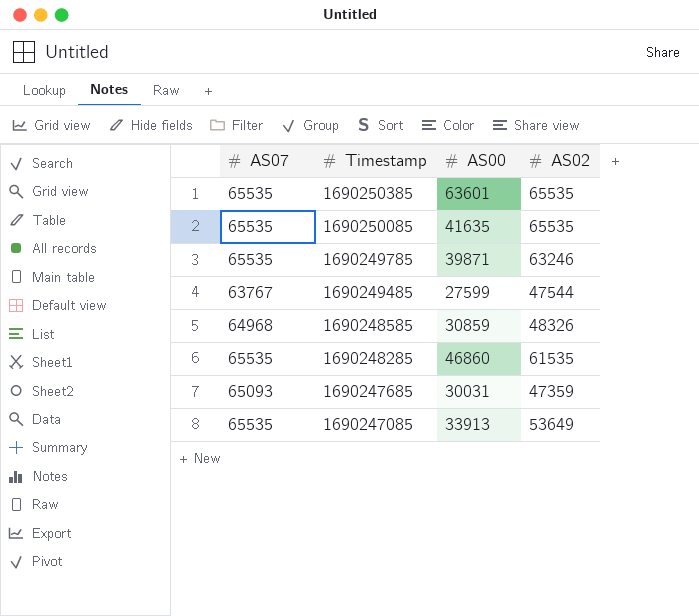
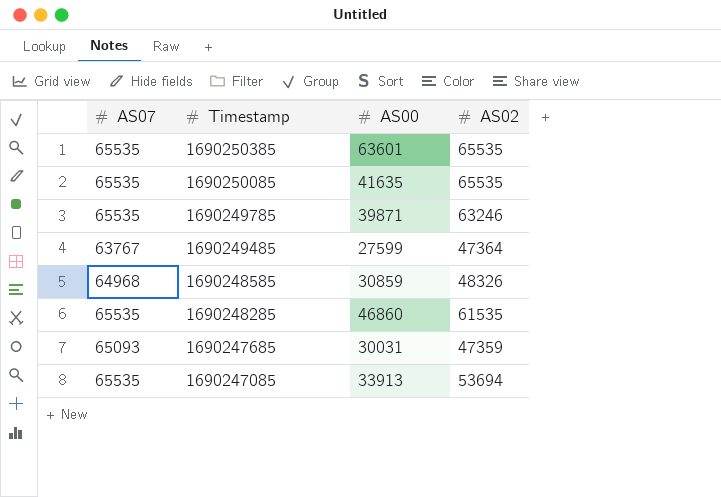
1690249485 | AS02: 47544 -> 47364
1690247085 | AS02: 53649 -> 53694

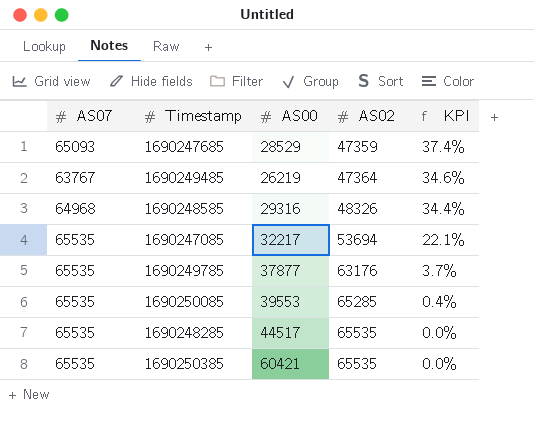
row order: Timestamp descending -> AS02 ascending
column KPI | formula: none -> ([AS07] - [AS02]) / [AS02]
1690247685 | AS00: 30031 -> 28529
1690249485 | AS00: 27599 -> 26219
1690248585 | AS00: 30859 -> 29316
1690247085 | AS00: 33913 -> 32217
1690249785 | AS00: 39871 -> 37877
1690249785 | AS02: 63246 -> 63176
1690250085 | AS00: 41635 -> 39553
1690250085 | AS02: 65535 -> 65285
1690248285 | AS00: 46860 -> 44517
1690248285 | AS02: 61535 -> 65535
1690250385 | AS00: 63601 -> 60421

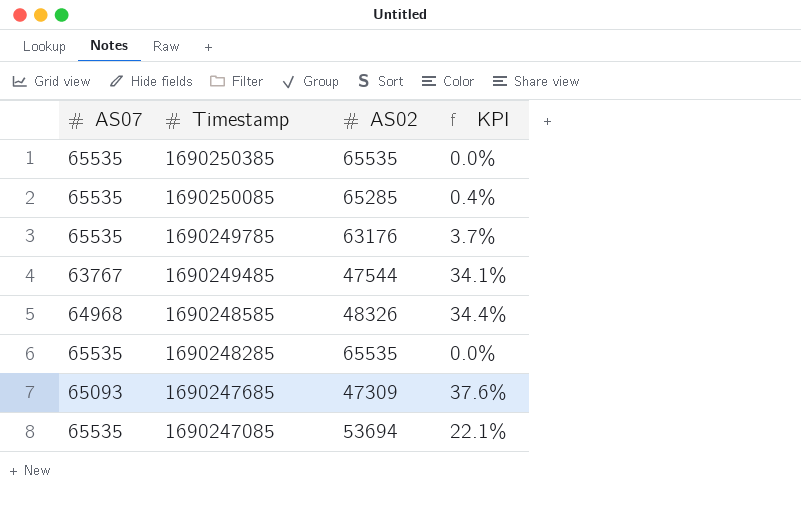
row order: AS02 ascending -> Timestamp descending
column AS00 | position: 3 -> none
1690249485 | AS02: 47364 -> 47544
1690249485 | KPI: 34.6% -> 34.1%
1690247685 | AS02: 47359 -> 47309
1690247685 | KPI: 37.4% -> 37.6%

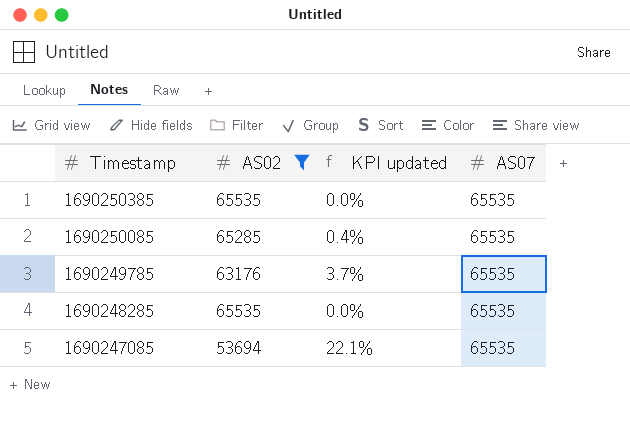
filter: none -> AS02 >= 53694
column name: KPI -> KPI updated
column AS07 | position: 1 -> 4

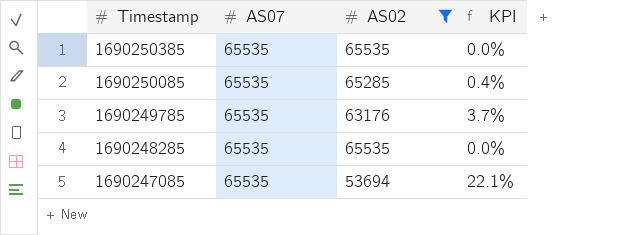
column AS07 | position: 4 -> 2
column name: KPI updated -> KPI

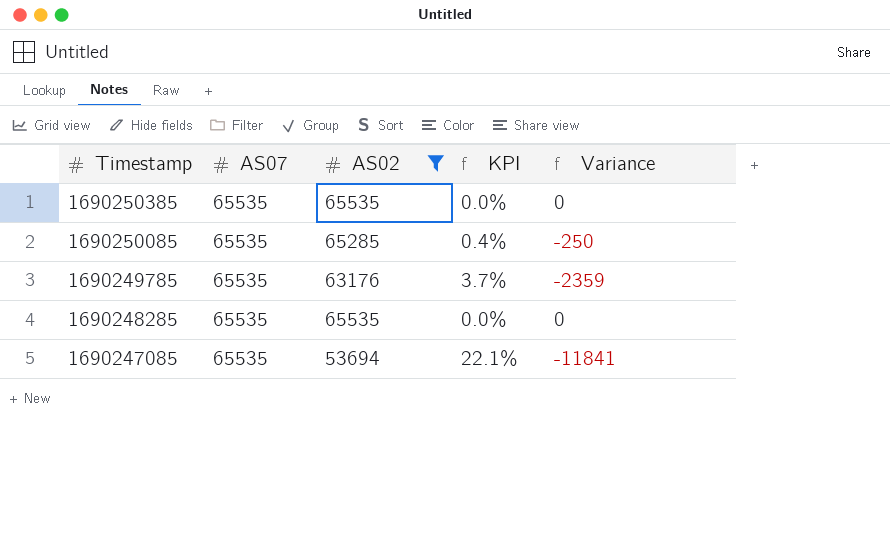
column Variance | formula: none -> [AS02] - [AS07]

